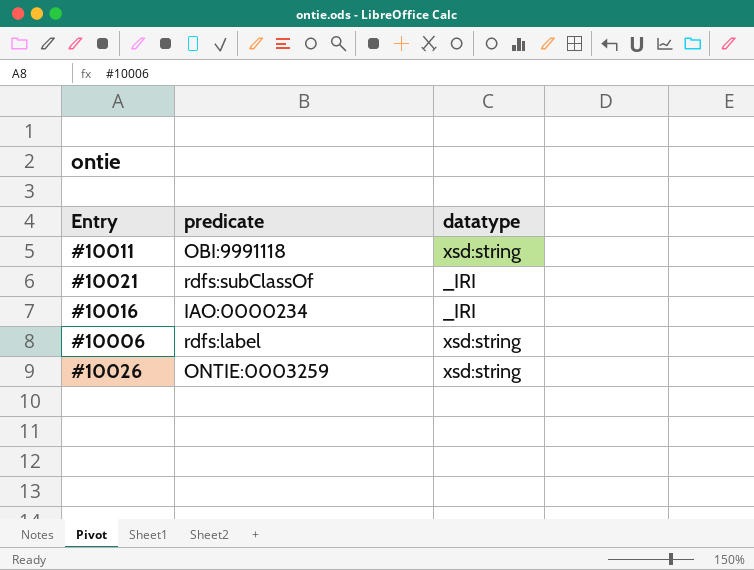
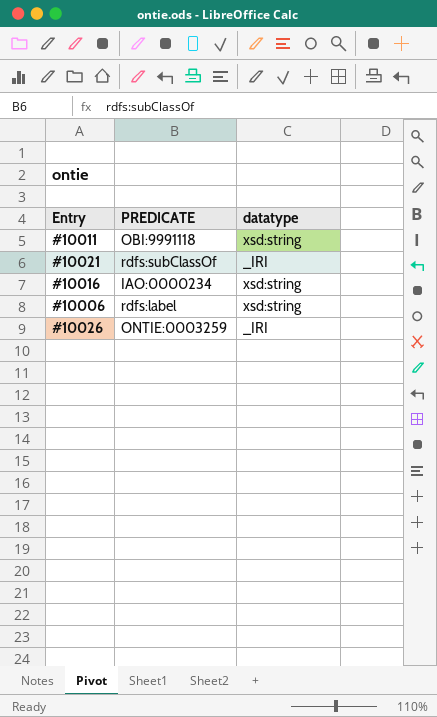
column name: predicate -> PREDICATE
#10016 | datatype: _IRI -> xsd:string
#10026 | datatype: xsd:string -> _IRI

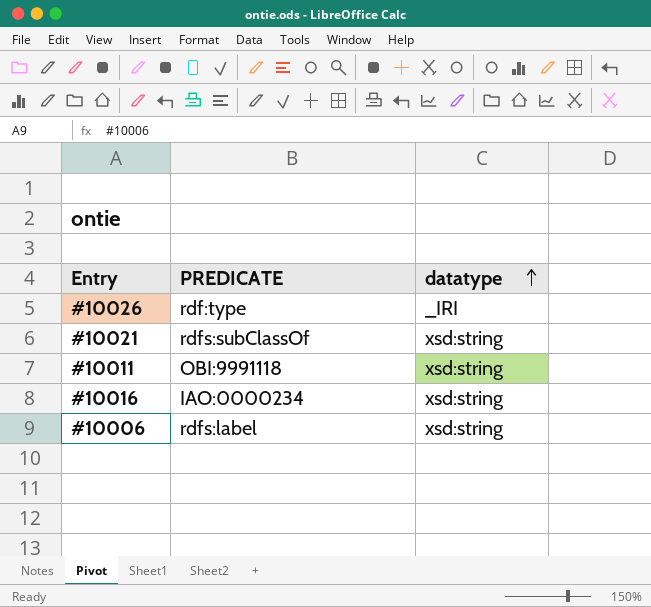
row order: none -> datatype ascending
#10026 | PREDICATE: ONTIE:0003259 -> rdf:type
#10021 | datatype: _IRI -> xsd:string

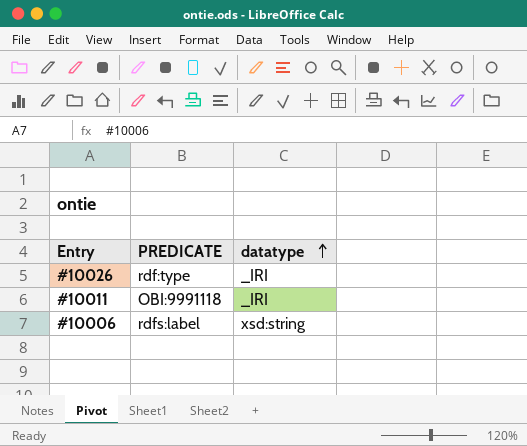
row #10021: rdfs:subClassOf | xsd:string -> none
row #10016: IAO:0000234 | xsd:string -> none
#10011 | datatype: xsd:string -> _IRI

